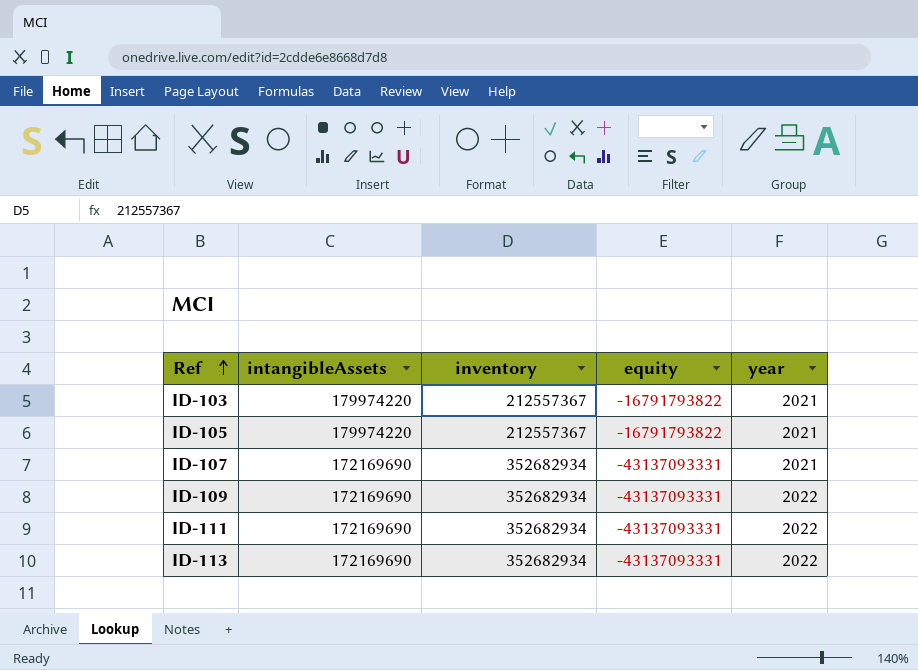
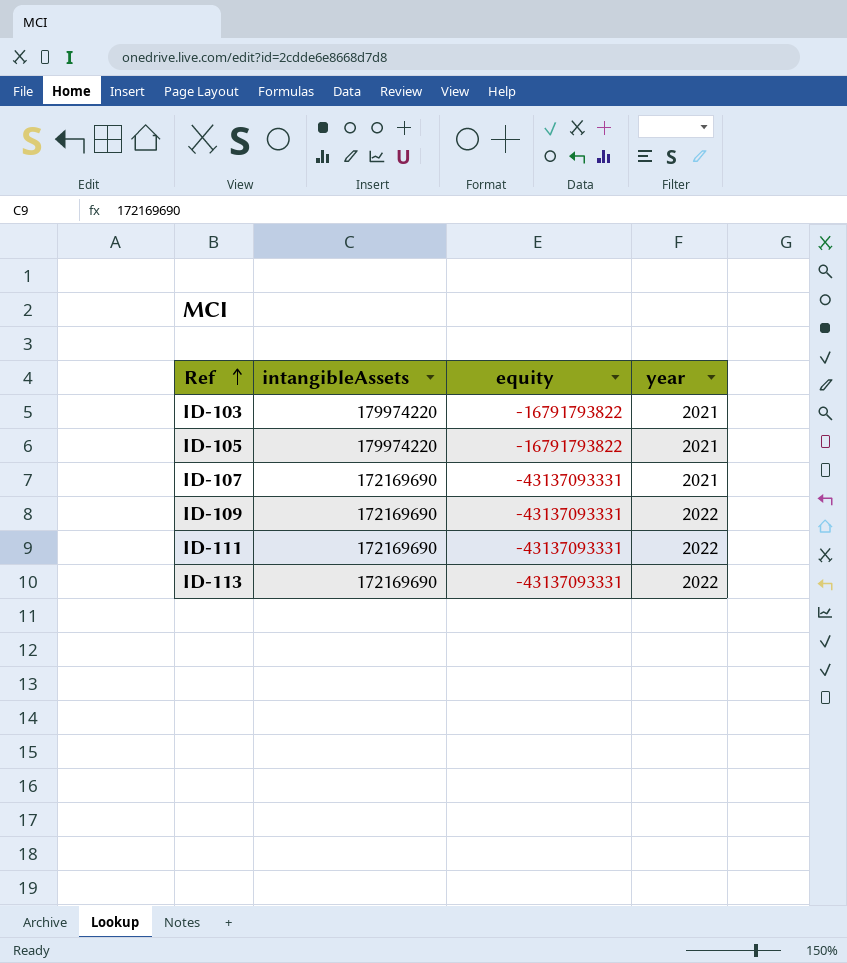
column inventory | position: 3 -> none

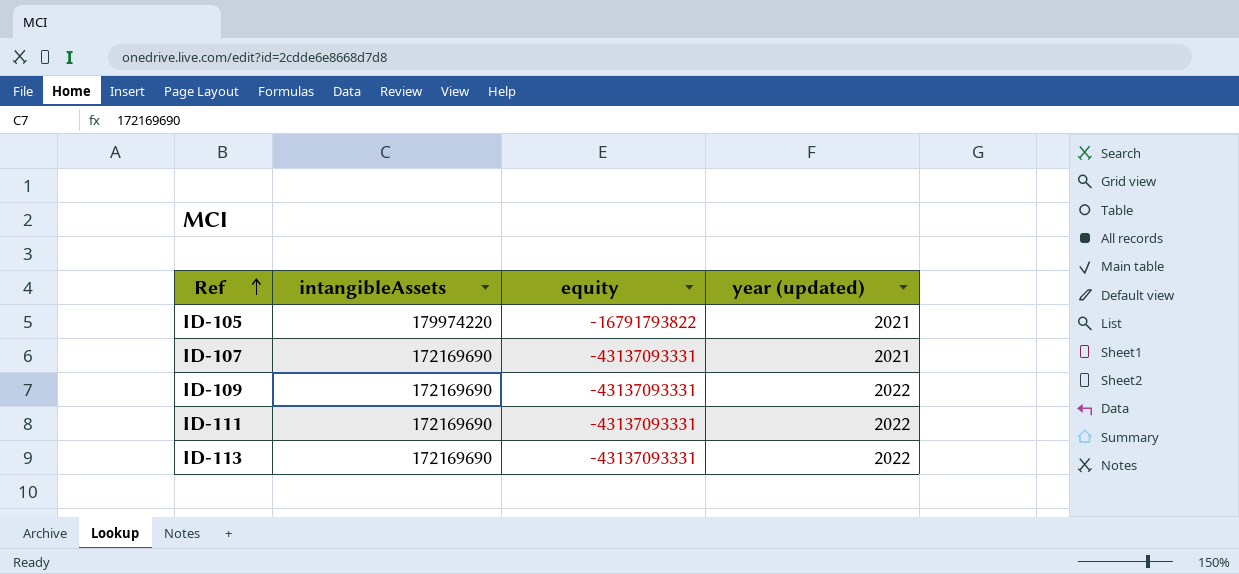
column name: year -> year (updated)
row ID-103: 179974220 | -16791793822 | 2021 -> none

